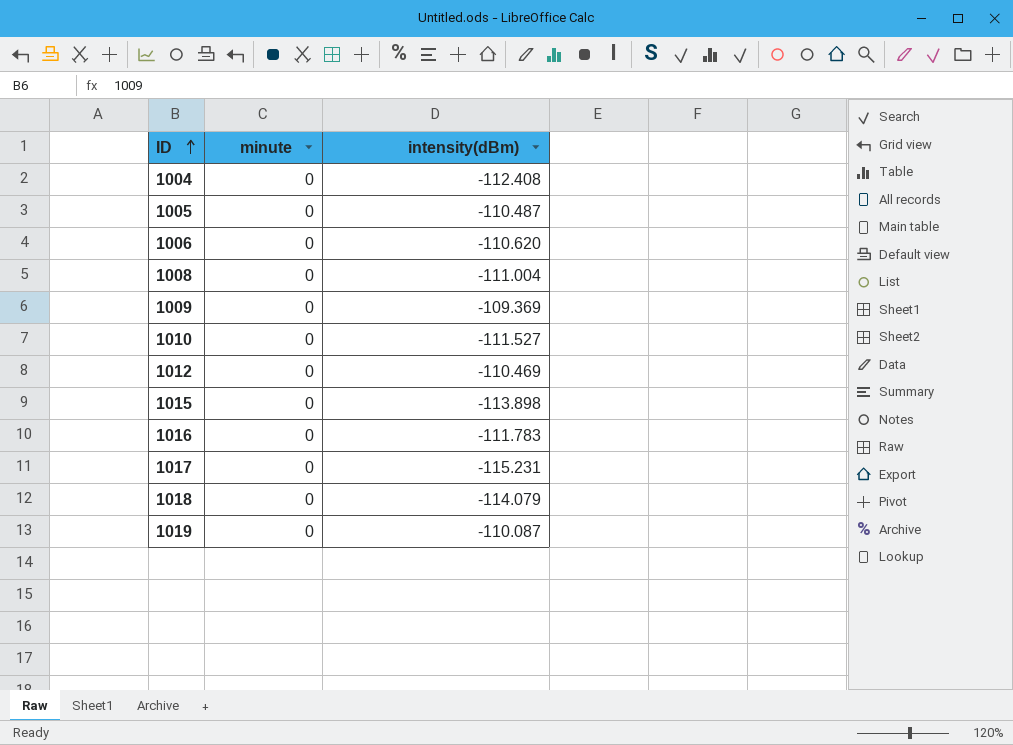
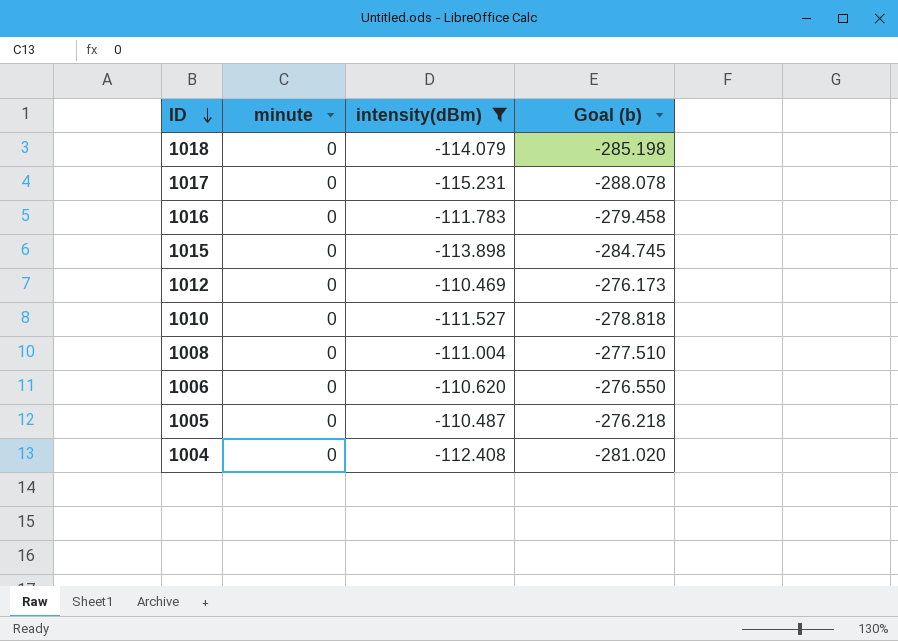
filter: none -> intensity(dBm) <= -110.469
row order: ID ascending -> ID descending
column Goal (b) | formula: none -> [intensity(dBm)] * 2.5

